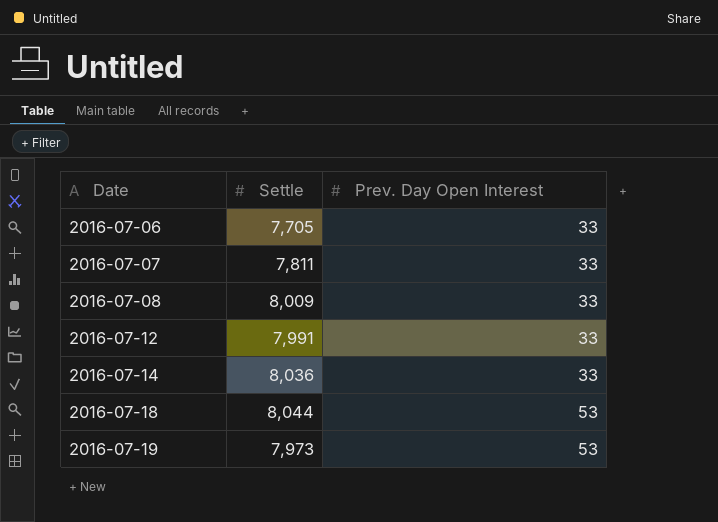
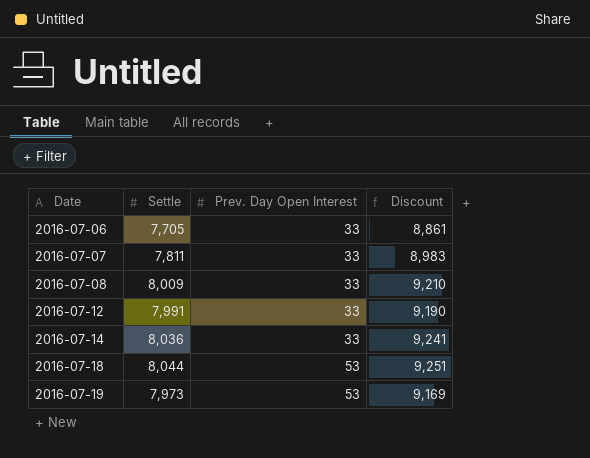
column Discount | formula: none -> [Settle] * 1.15

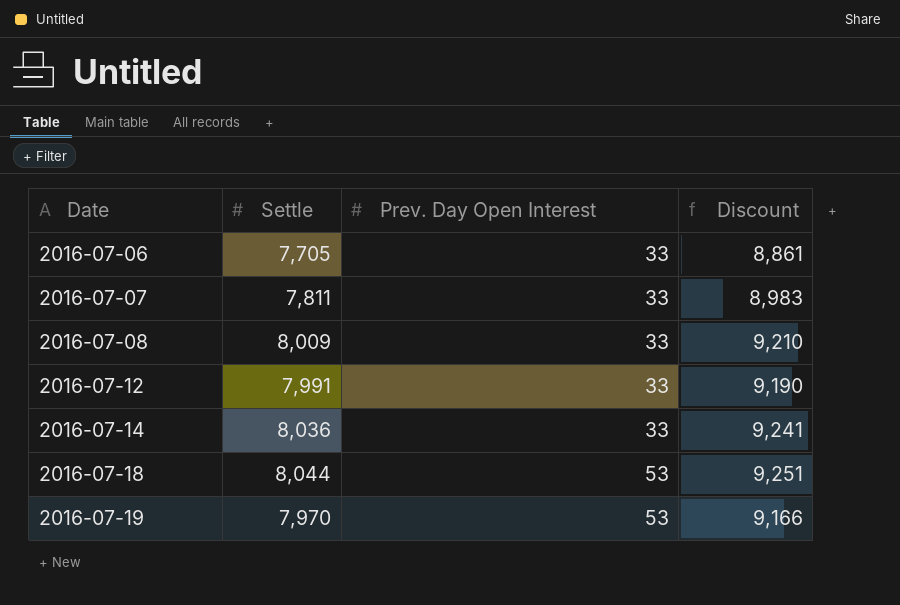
2016-07-19 | Settle: 7,973 -> 7,970
2016-07-19 | Discount: 9,169 -> 9,166

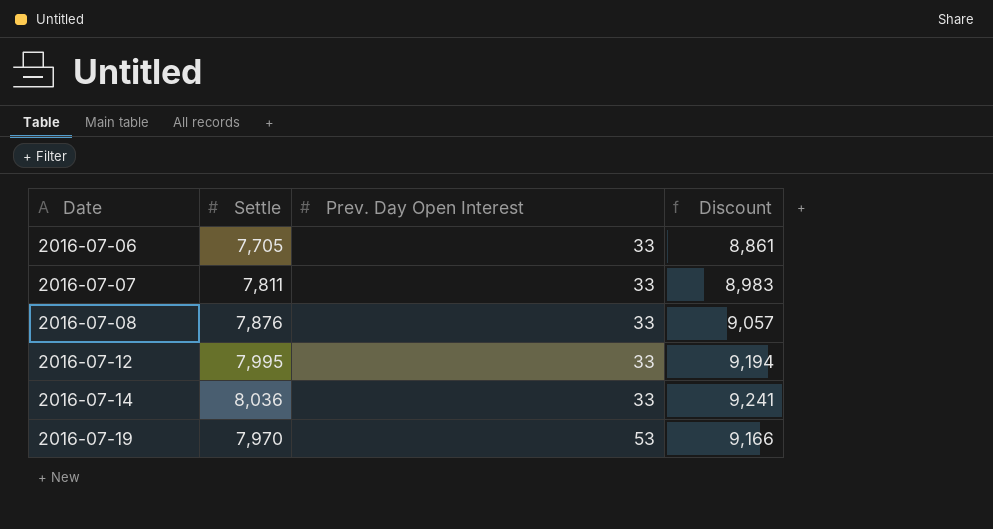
row 2016-07-18: 8,044 | 53 | 9,251 -> none
2016-07-08 | Settle: 8,009 -> 7,876
2016-07-08 | Discount: 9,210 -> 9,057
2016-07-12 | Settle: 7,991 -> 7,995
2016-07-12 | Discount: 9,190 -> 9,194

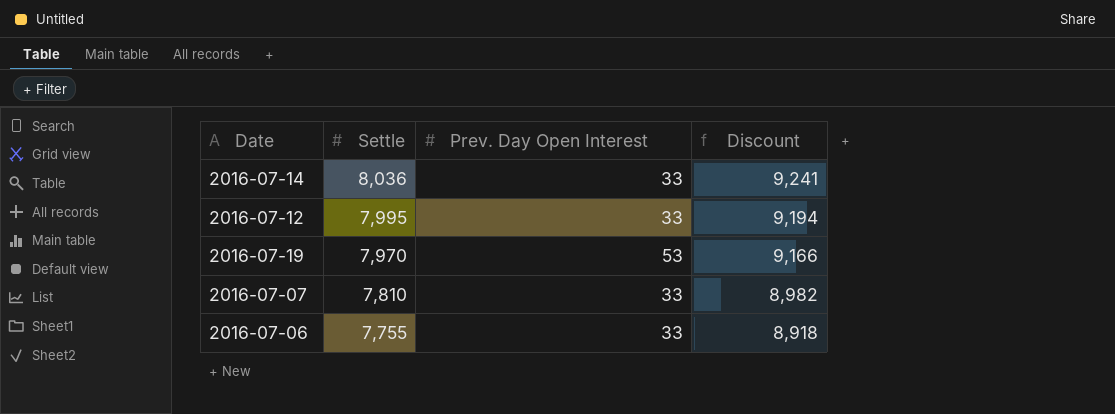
row order: Date ascending -> Settle descending
row 2016-07-08: 7,876 | 33 | 9,057 -> none
2016-07-07 | Settle: 7,811 -> 7,810
2016-07-07 | Discount: 8,983 -> 8,982
2016-07-06 | Settle: 7,705 -> 7,755
2016-07-06 | Discount: 8,861 -> 8,918

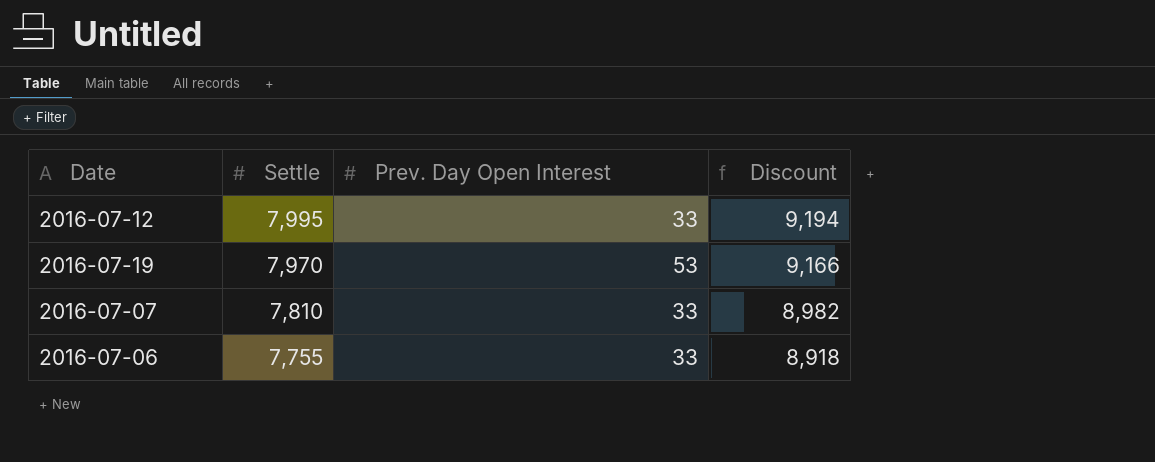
row 2016-07-14: 8,036 | 33 | 9,241 -> none

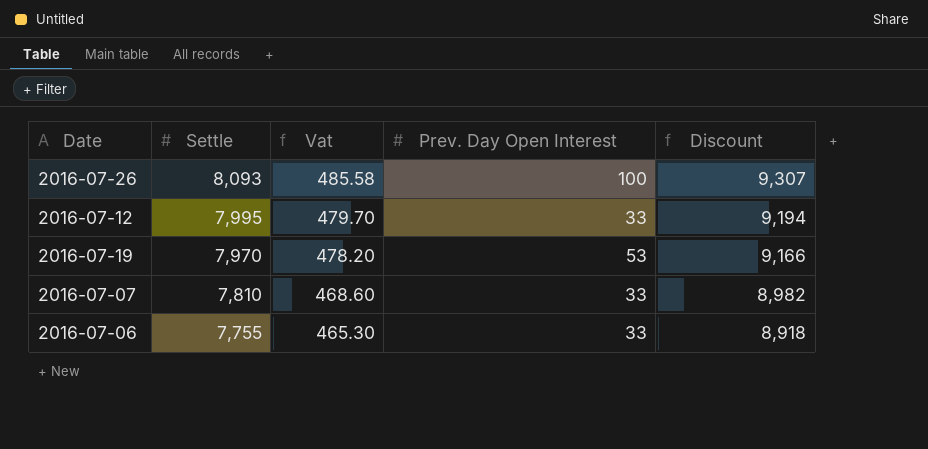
column Vat | formula: none -> [Settle] * 0.06
row 2016-07-26: none -> 8,093 | 485.58 | 100 | 9,307

